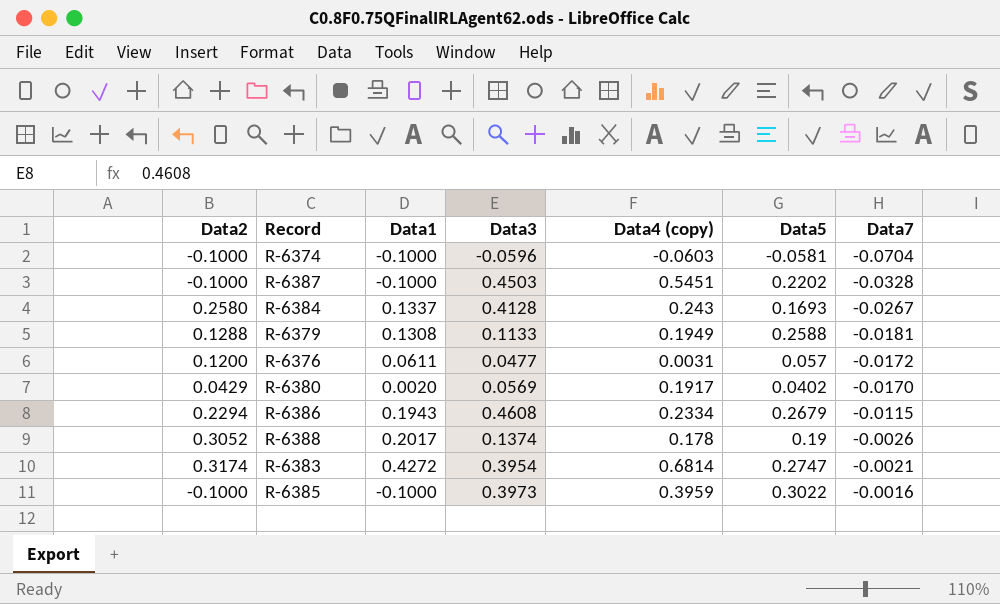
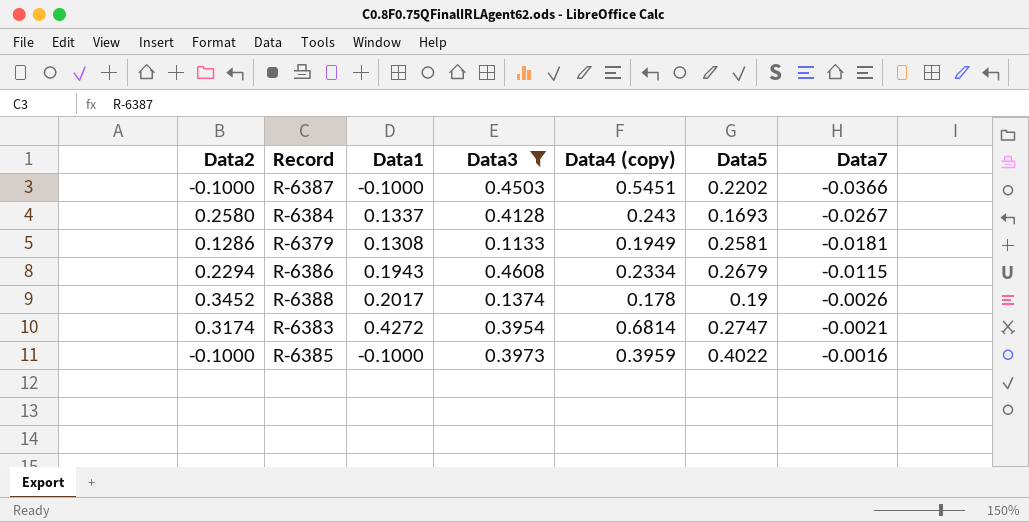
filter: none -> Data3 >= 0.1133
R-6387 | Data7: -0.0328 -> -0.0366
R-6379 | Data2: 0.1288 -> 0.1286
R-6379 | Data5: 0.2588 -> 0.2581
R-6388 | Data2: 0.3052 -> 0.3452
R-6385 | Data5: 0.3022 -> 0.4022

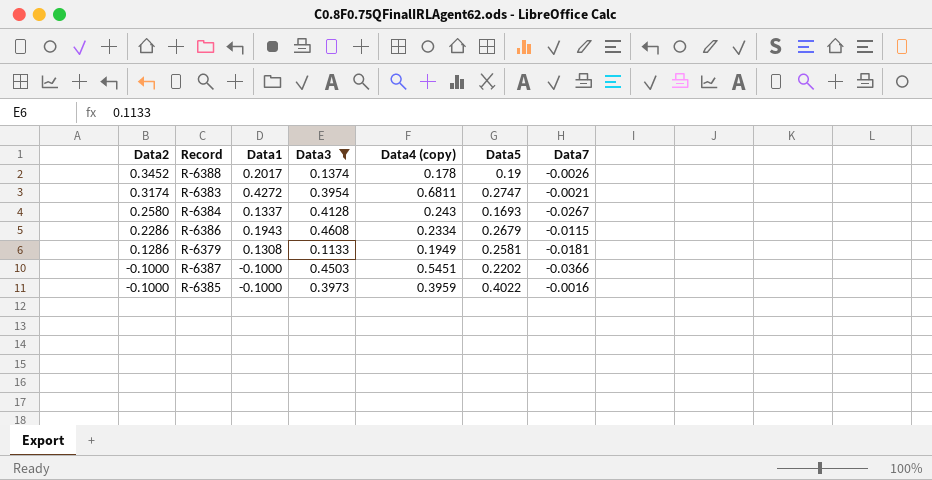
row order: Data7 ascending -> Data2 descending
R-6383 | Data4 (copy): 0.6814 -> 0.6811
R-6386 | Data2: 0.2294 -> 0.2286

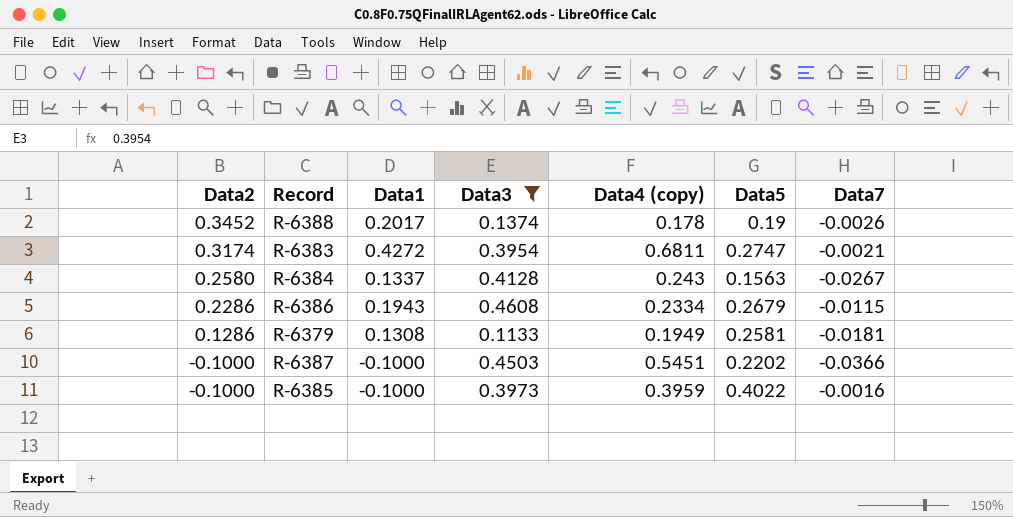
R-6384 | Data5: 0.1693 -> 0.1563

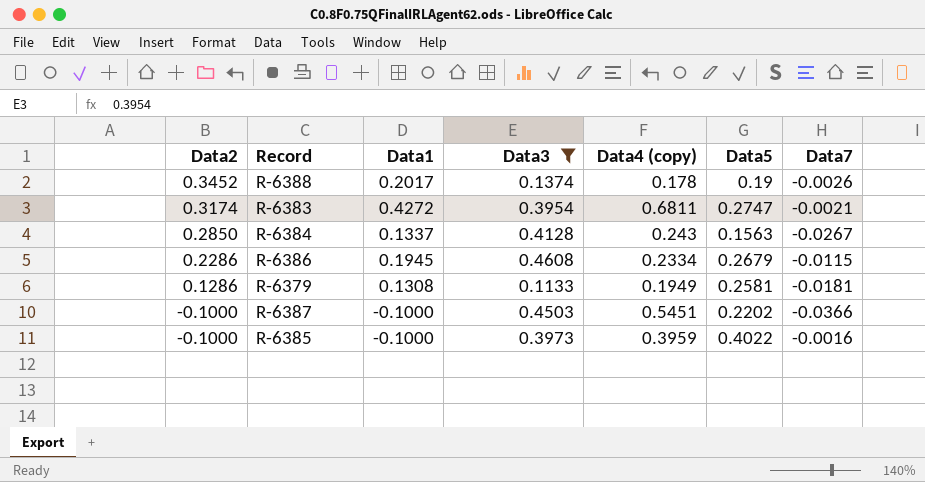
R-6384 | Data2: 0.2580 -> 0.2850
R-6386 | Data1: 0.1943 -> 0.1945

